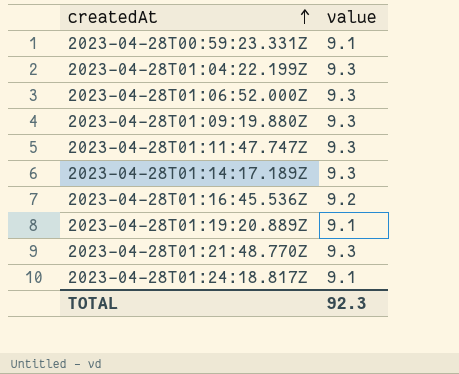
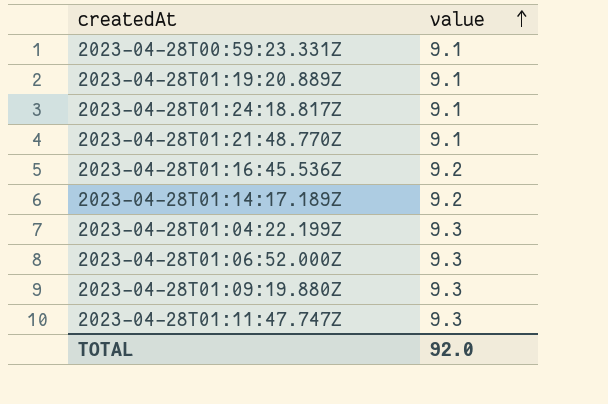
row order: createdAt ascending -> value ascending
2023-04-28T01:21:48.770Z | value: 9.3 -> 9.1
2023-04-28T01:14:17.189Z | value: 9.3 -> 9.2
TOTAL | value: 92.3 -> 92.0

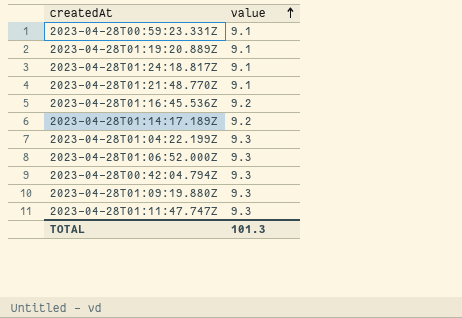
row 2023-04-28T00:42:04.794Z: none -> 9.3
TOTAL | value: 92.0 -> 101.3

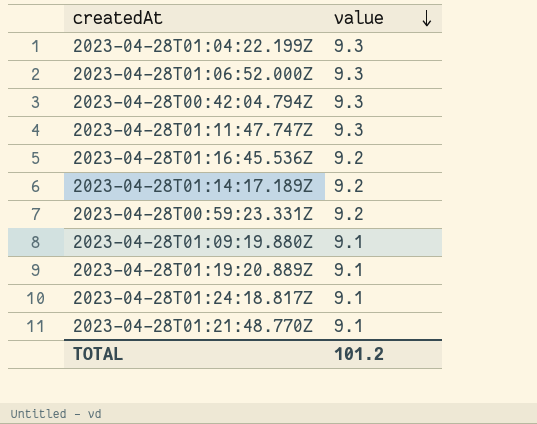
row order: value ascending -> value descending
2023-04-28T00:59:23.331Z | value: 9.1 -> 9.2
2023-04-28T01:09:19.880Z | value: 9.3 -> 9.1
TOTAL | value: 101.3 -> 101.2

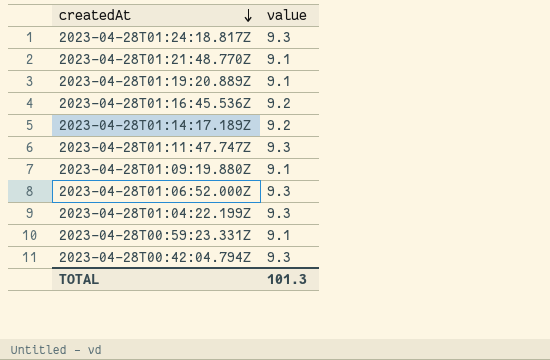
row order: value descending -> createdAt descending
2023-04-28T01:24:18.817Z | value: 9.1 -> 9.3
2023-04-28T00:59:23.331Z | value: 9.2 -> 9.1
TOTAL | value: 101.2 -> 101.3

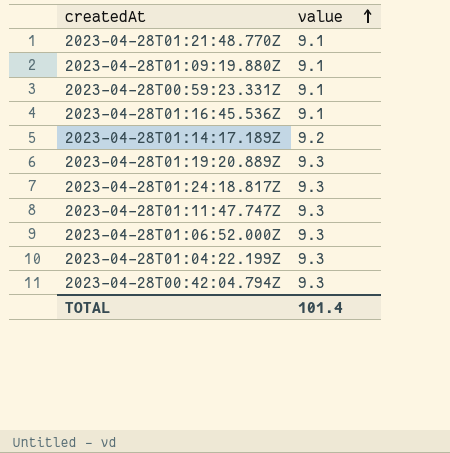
row order: createdAt descending -> value ascending
2023-04-28T01:16:45.536Z | value: 9.2 -> 9.1
2023-04-28T01:19:20.889Z | value: 9.1 -> 9.3
TOTAL | value: 101.3 -> 101.4

